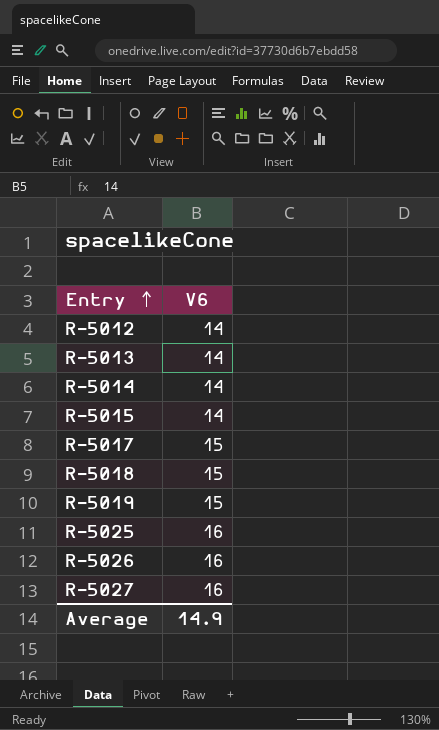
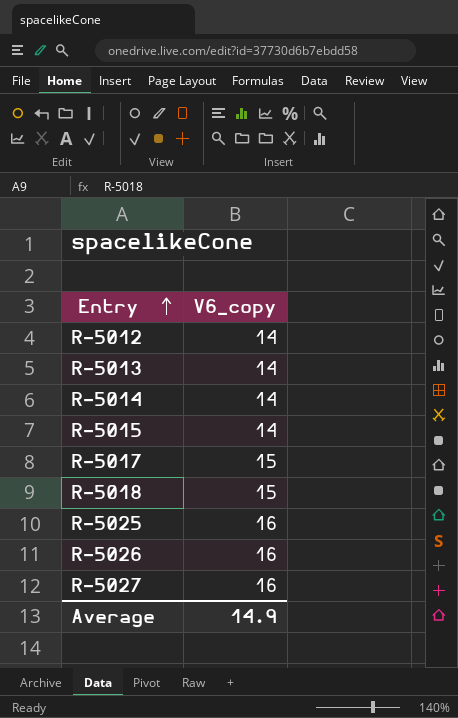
column name: V6 -> V6_copy
row R-5019: 15 -> none

